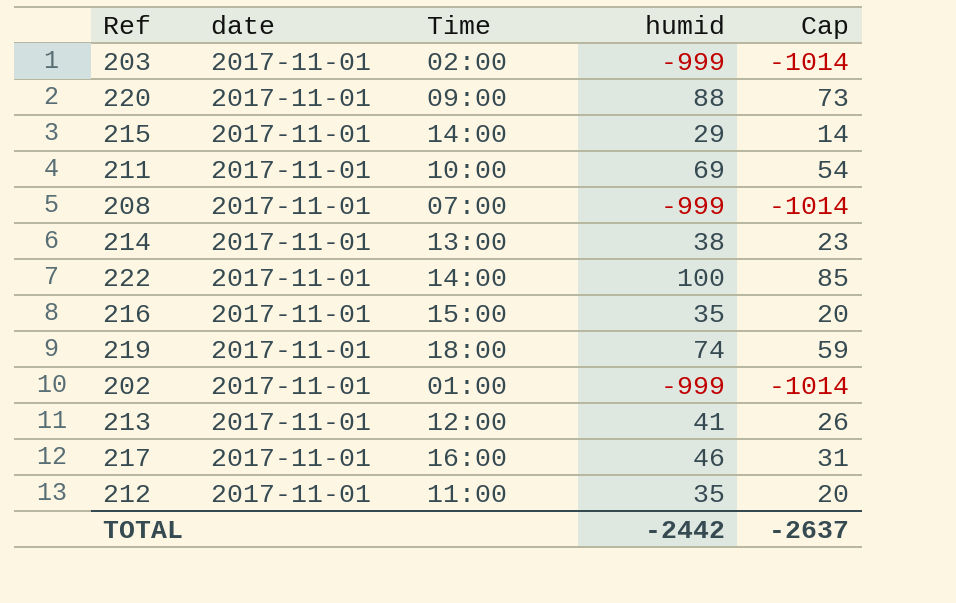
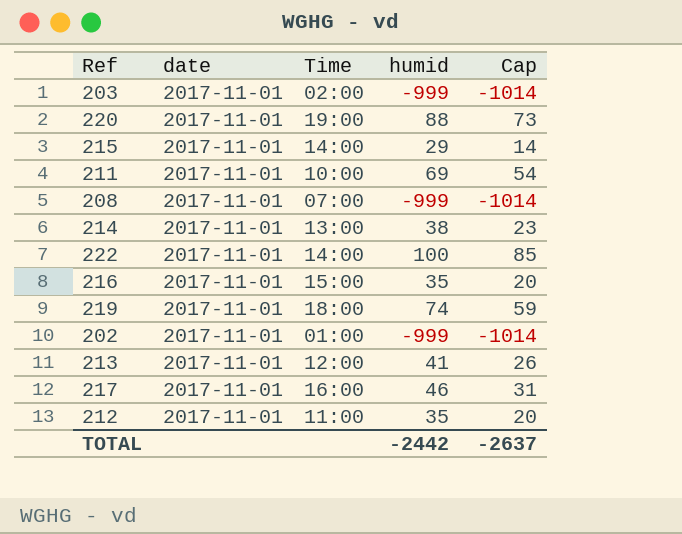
220 | Time: 09:00 -> 19:00

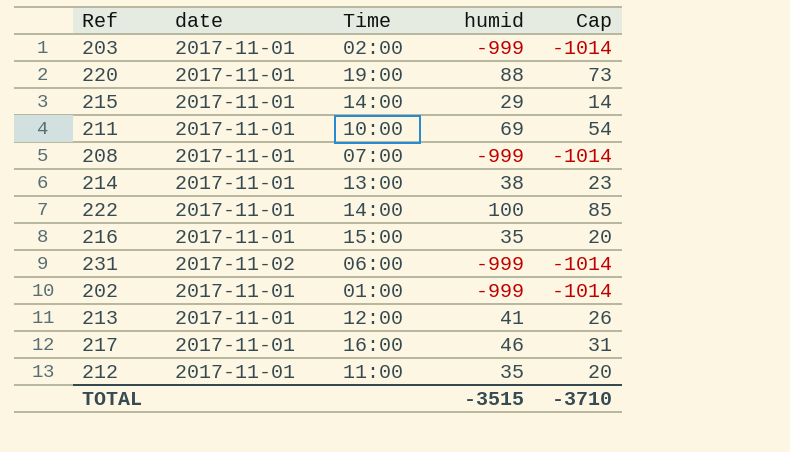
row 219: 2017-11-01 | 18:00 | 74 | 59 -> none
row 231: none -> 2017-11-02 | 06:00 | -999 | -1014
TOTAL | humid: -2442 -> -3515
TOTAL | Cap: -2637 -> -3710

